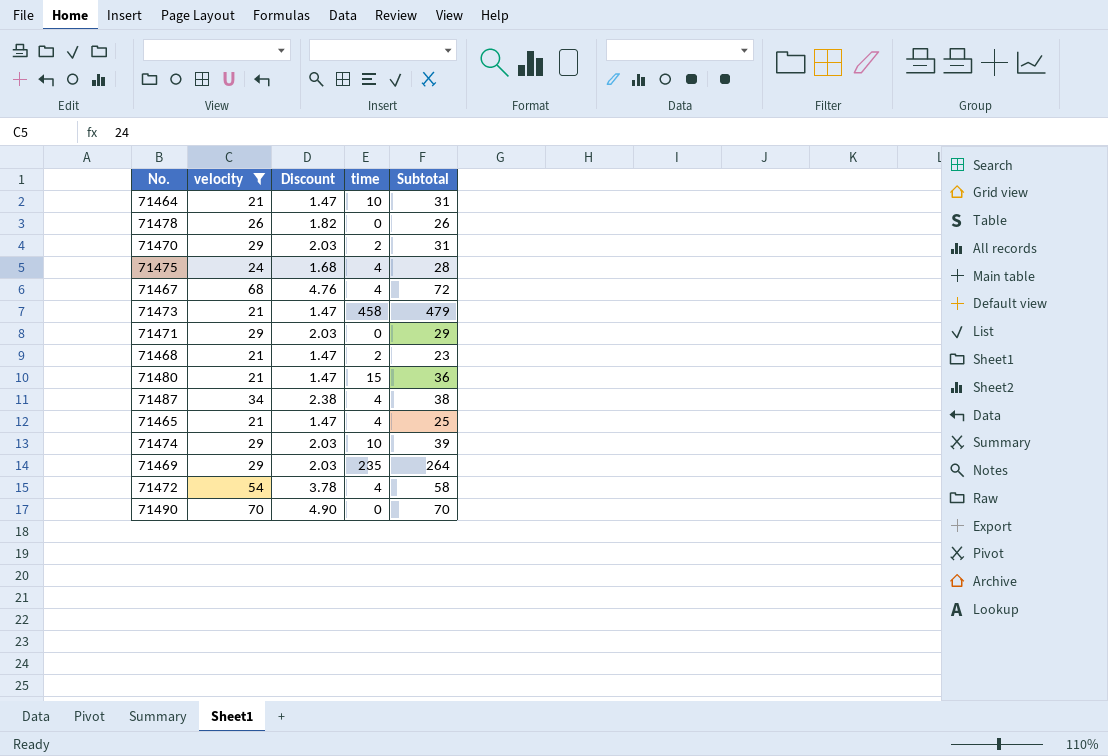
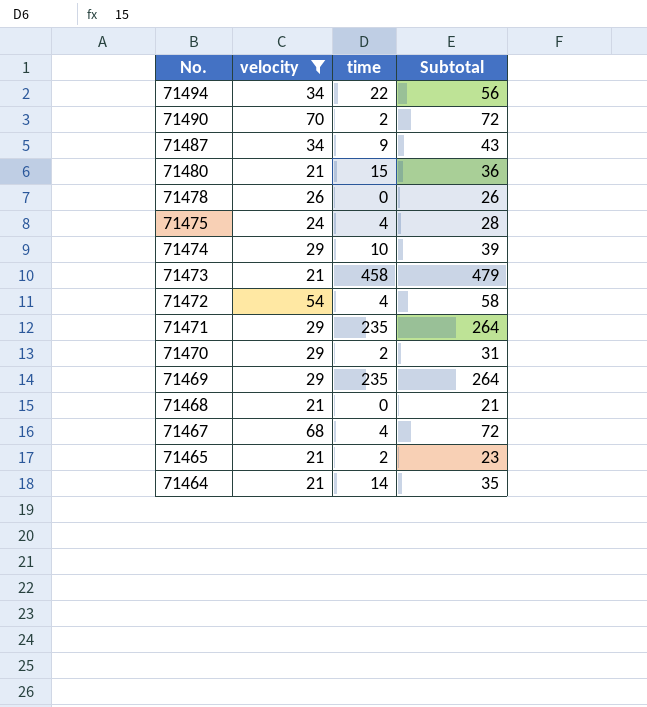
row order: none -> No. descending
column Discount | formula: [velocity] * 0.07 -> none
row 71494: none -> 34 | 22 | 56
71490 | time: 0 -> 2
71490 | Subtotal: 70 -> 72
71487 | time: 4 -> 9
71487 | Subtotal: 38 -> 43
71471 | time: 0 -> 235
71471 | Subtotal: 29 -> 264
71468 | time: 2 -> 0
71468 | Subtotal: 23 -> 21
71465 | time: 4 -> 2
71465 | Subtotal: 25 -> 23
71464 | time: 10 -> 14
71464 | Subtotal: 31 -> 35

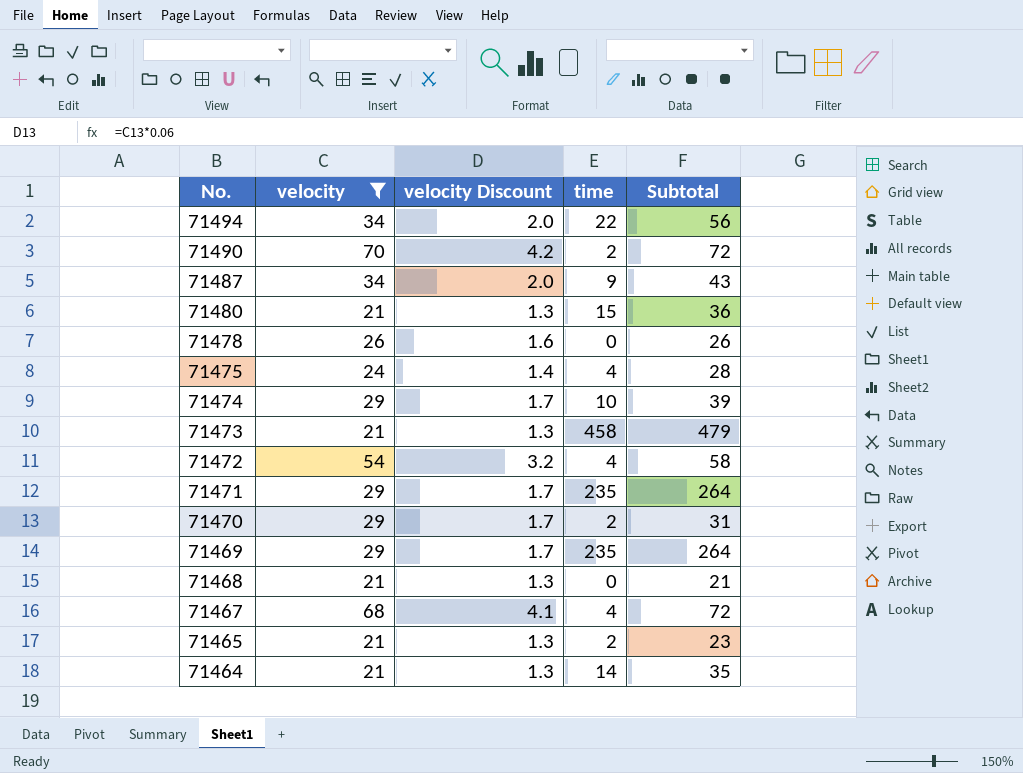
column velocity Discount | formula: none -> [velocity] * 0.06

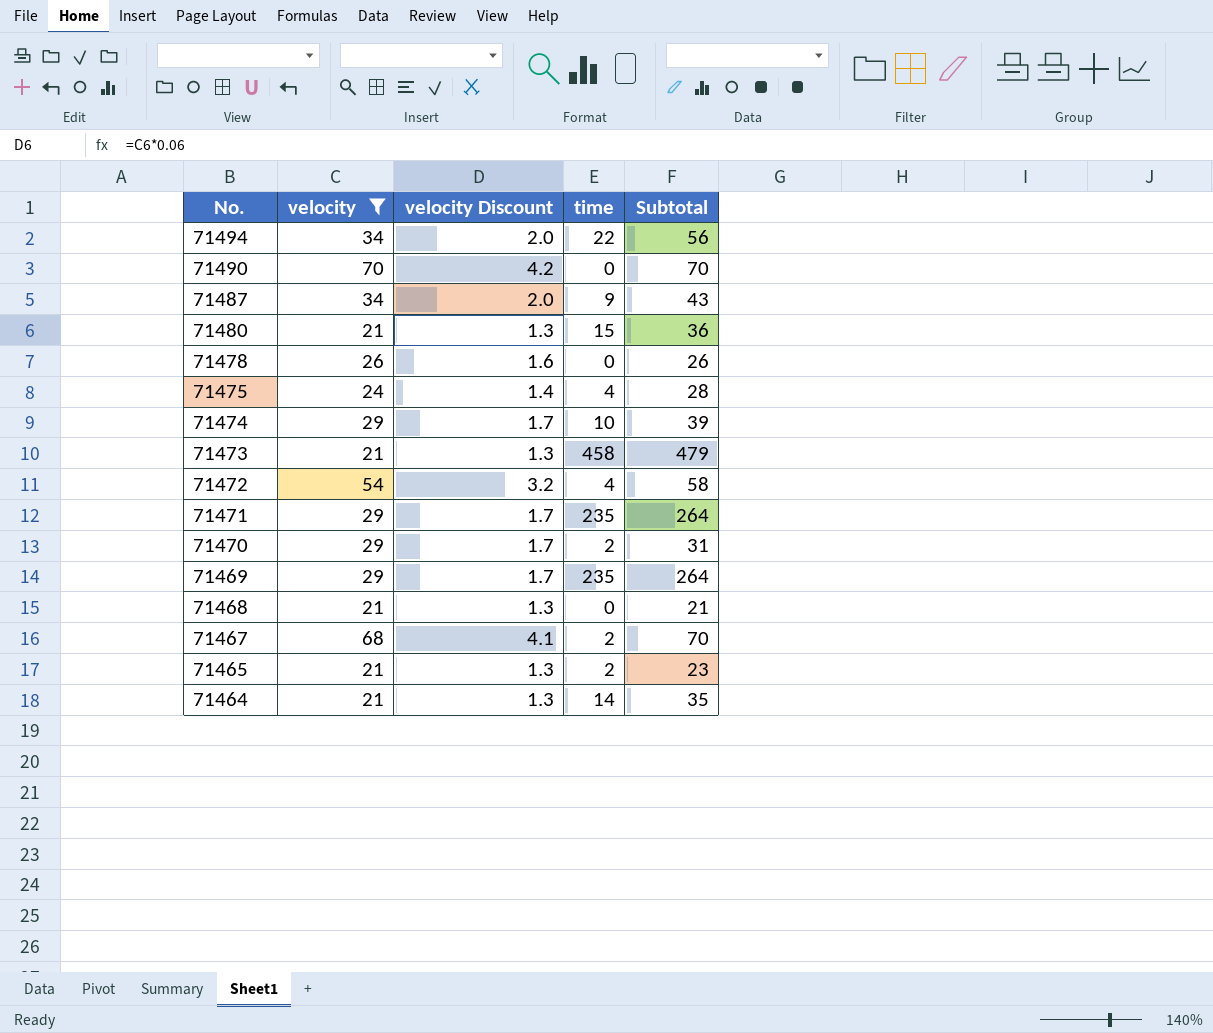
71490 | time: 2 -> 0
71490 | Subtotal: 72 -> 70
71467 | time: 4 -> 2
71467 | Subtotal: 72 -> 70

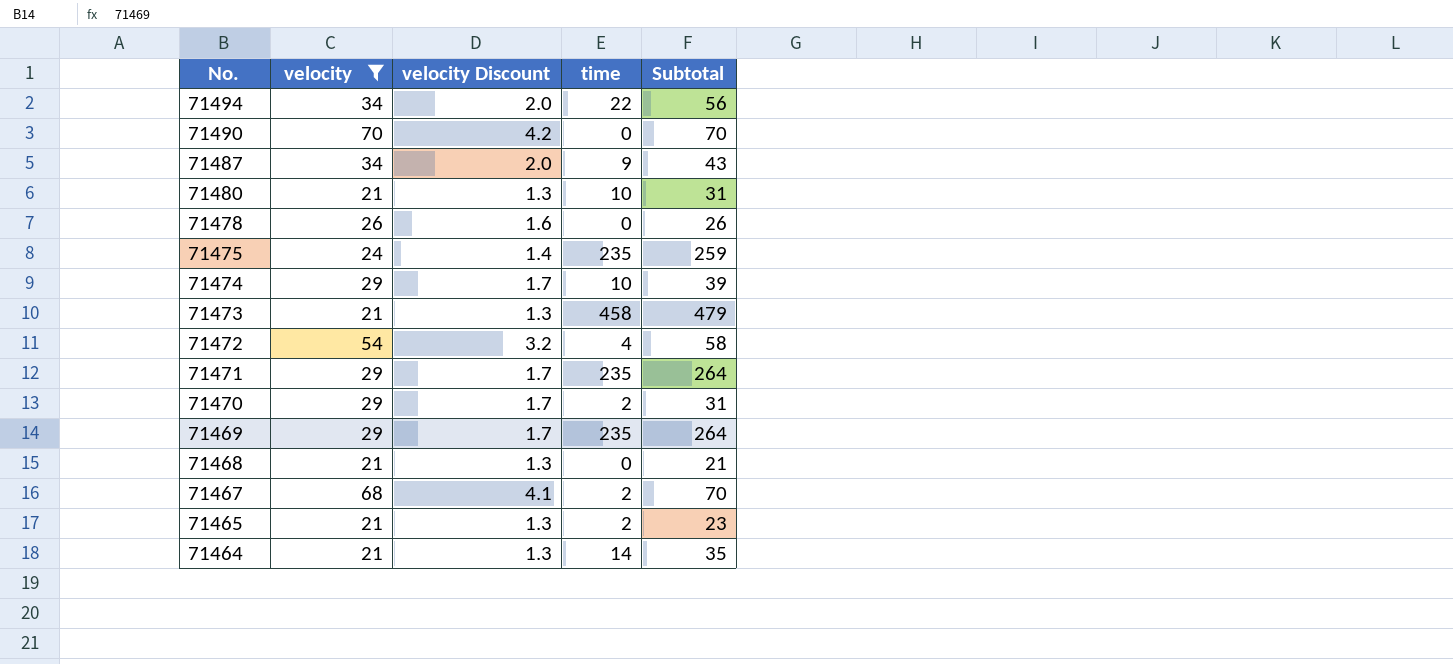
71480 | time: 15 -> 10
71480 | Subtotal: 36 -> 31
71475 | time: 4 -> 235
71475 | Subtotal: 28 -> 259

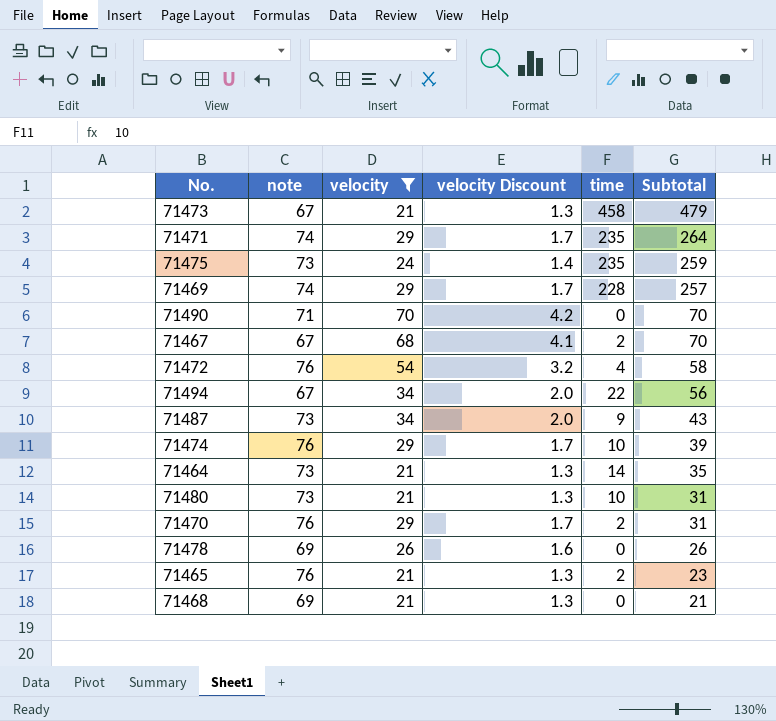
row order: No. descending -> Subtotal descending
column note | position: none -> 2
71469 | time: 235 -> 228
71469 | Subtotal: 264 -> 257

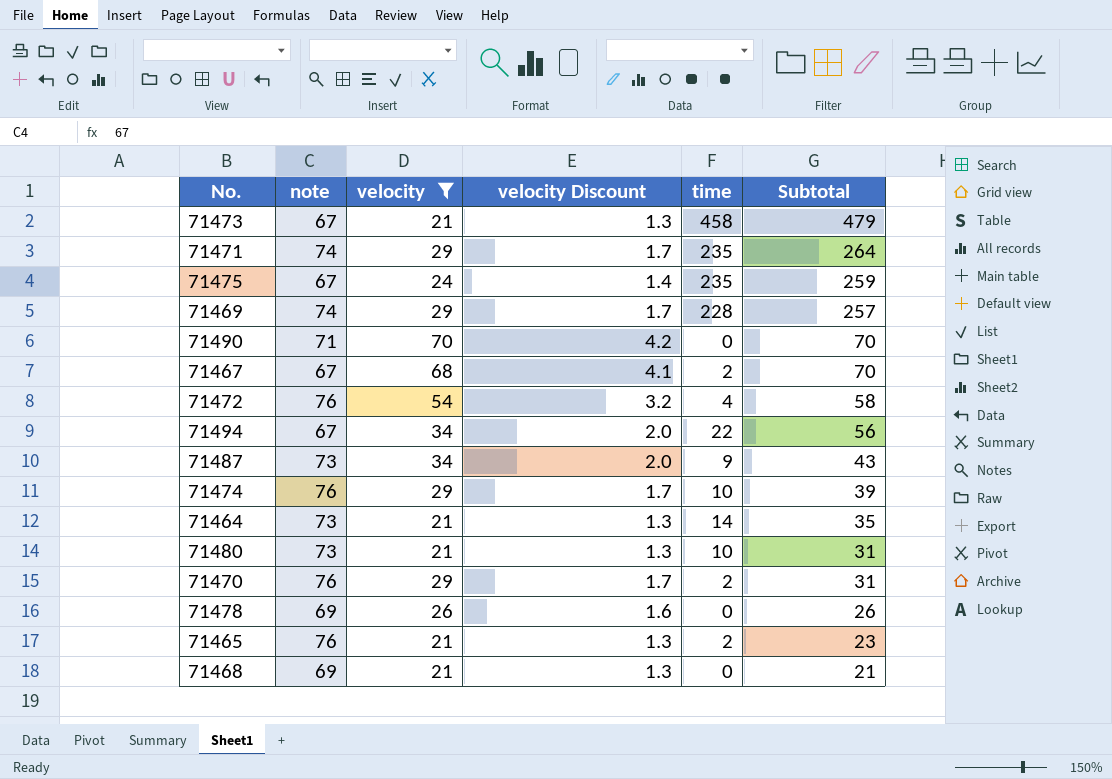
71475 | note: 73 -> 67

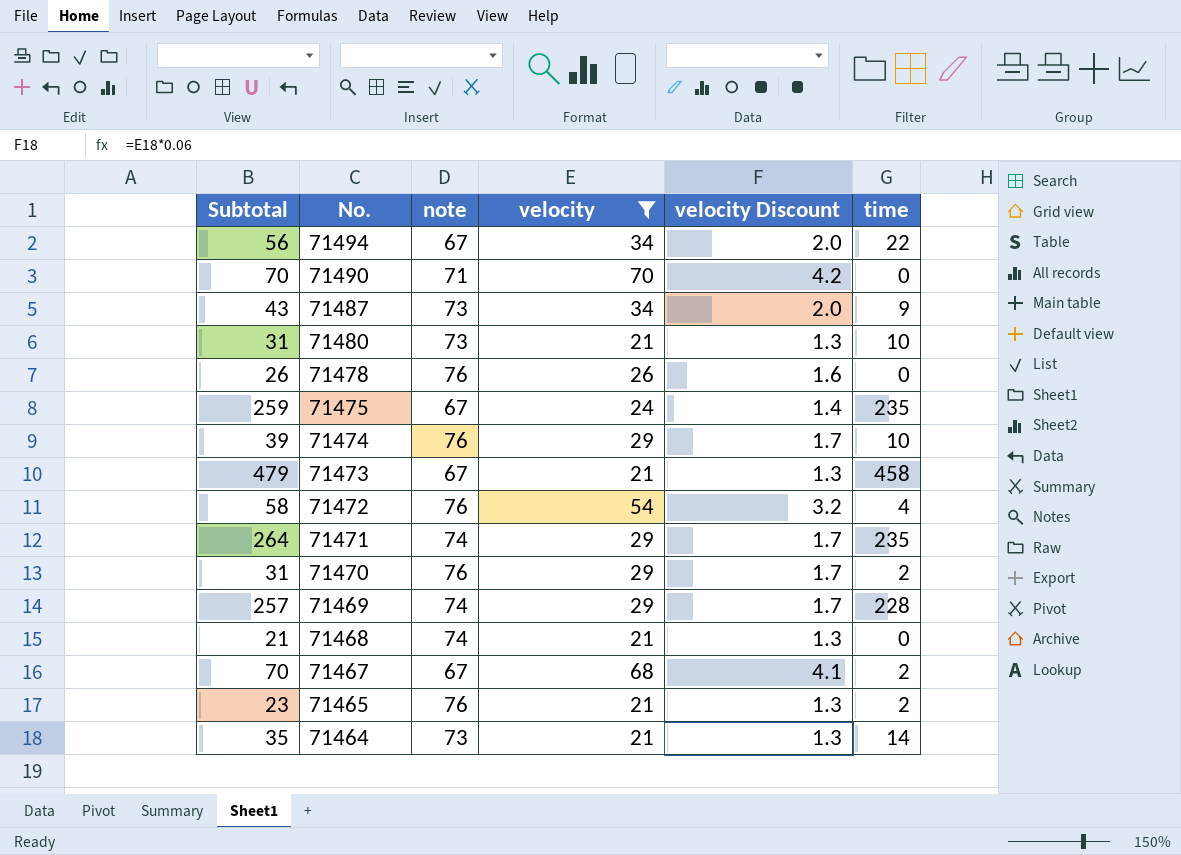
row order: Subtotal descending -> No. descending
column Subtotal | position: 6 -> 1
71478 | note: 69 -> 76
71468 | note: 69 -> 74

